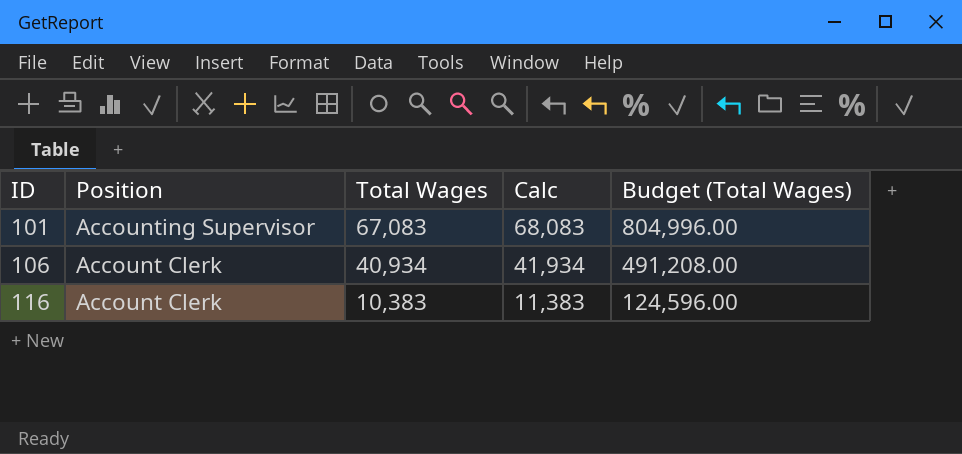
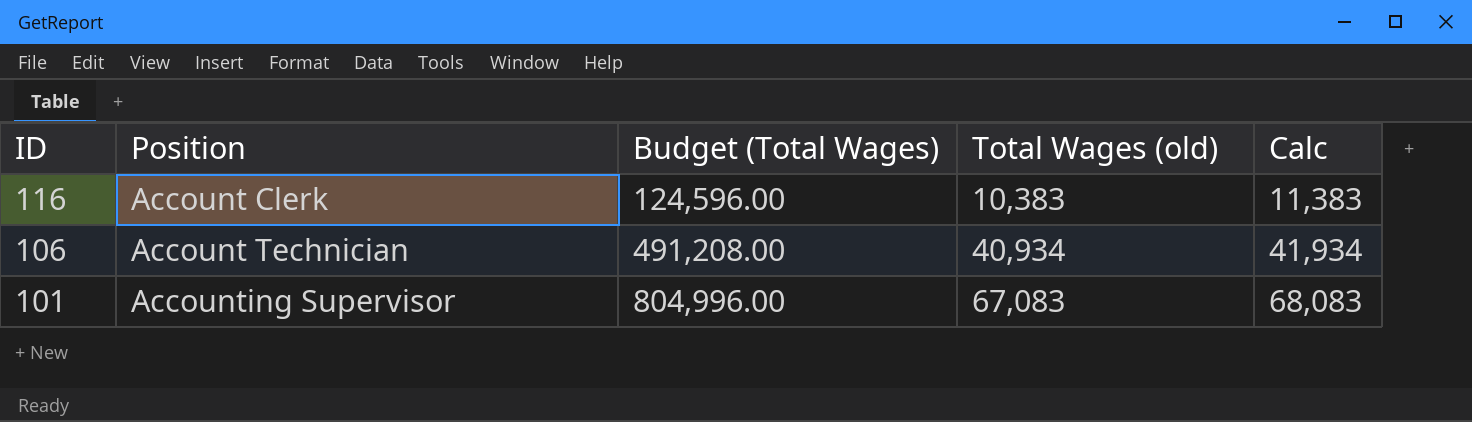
row order: ID ascending -> ID descending
column Budget (Total Wages) | position: 5 -> 3
column name: Total Wages -> Total Wages (old)
106 | Position: Account Clerk -> Account Technician

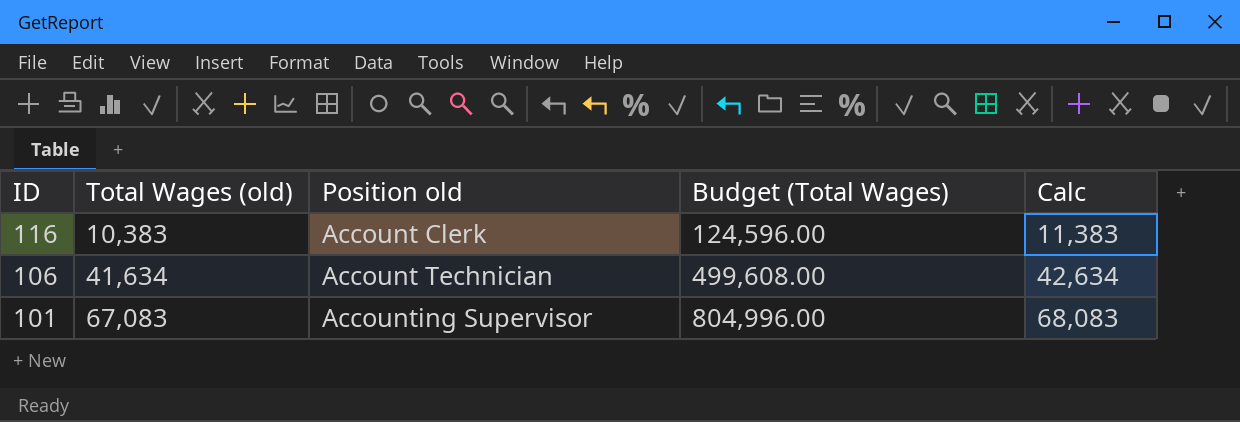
column Total Wages (old) | position: 4 -> 2
column name: Position -> Position old
106 | Total Wages (old): 40,934 -> 41,634
106 | Budget (Total Wages): 491,208.00 -> 499,608.00
106 | Calc: 41,934 -> 42,634

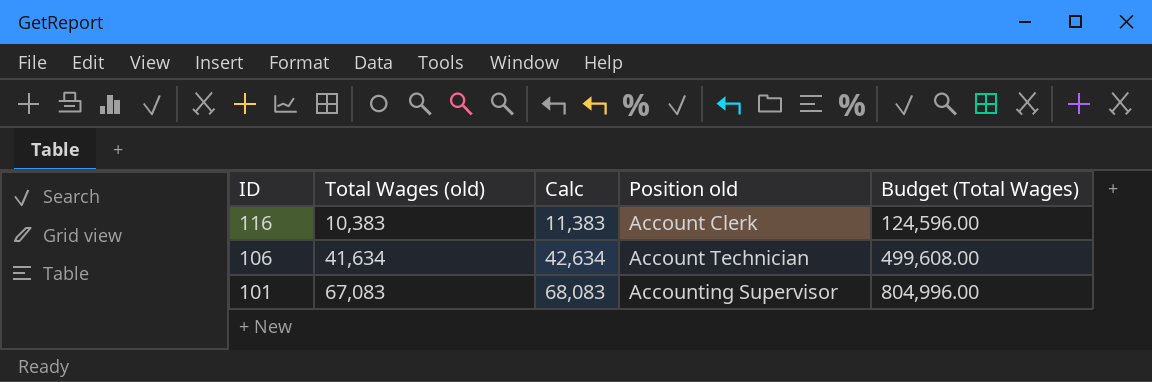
column Calc | position: 5 -> 3

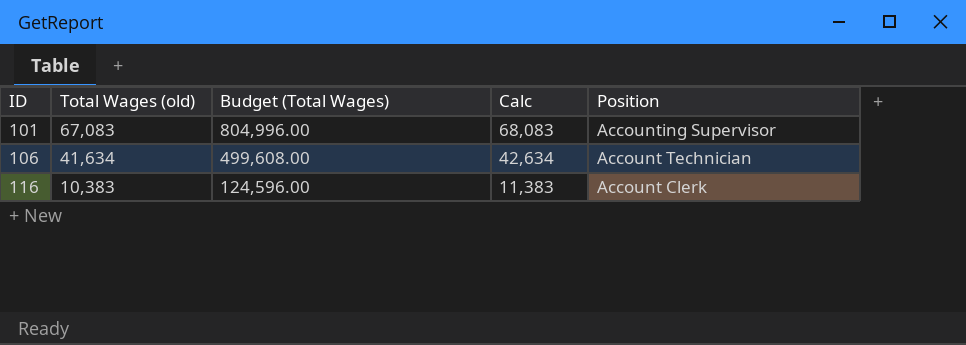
row order: ID descending -> ID ascending
column Budget (Total Wages) | position: 5 -> 3
column name: Position old -> Position

